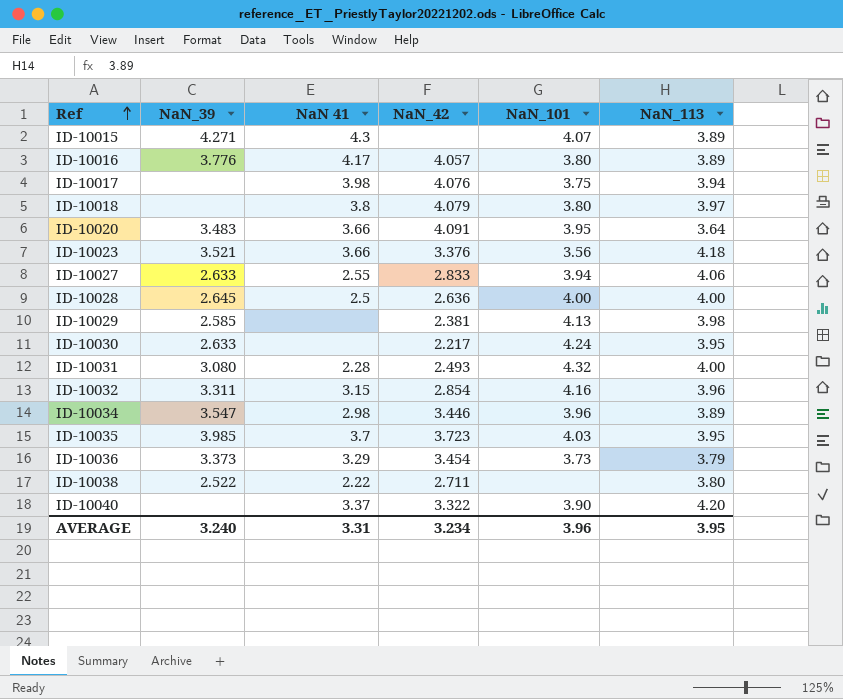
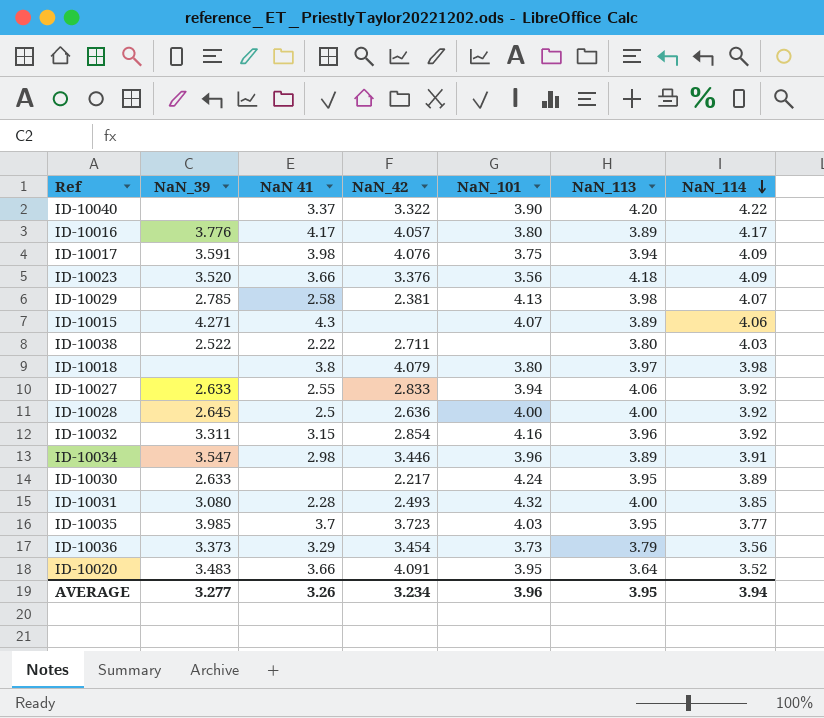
row order: Ref ascending -> NaN_114 descending
column NaN_114 | position: none -> 7
ID-10017 | NaN_39: none -> 3.591
ID-10023 | NaN_39: 3.521 -> 3.520
ID-10029 | NaN_39: 2.585 -> 2.785
ID-10029 | NaN 41: none -> 2.58
AVERAGE | NaN_39: 3.240 -> 3.277
AVERAGE | NaN 41: 3.31 -> 3.26

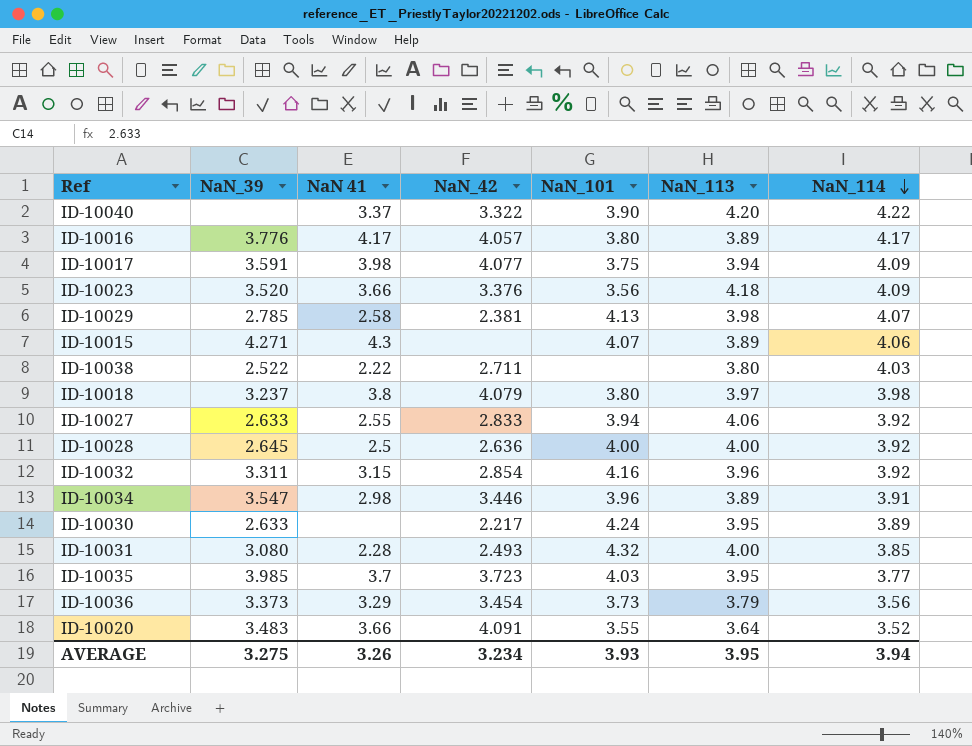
ID-10017 | NaN_42: 4.076 -> 4.077
ID-10018 | NaN_39: none -> 3.237
ID-10020 | NaN_101: 3.95 -> 3.55
AVERAGE | NaN_39: 3.277 -> 3.275
AVERAGE | NaN_101: 3.96 -> 3.93

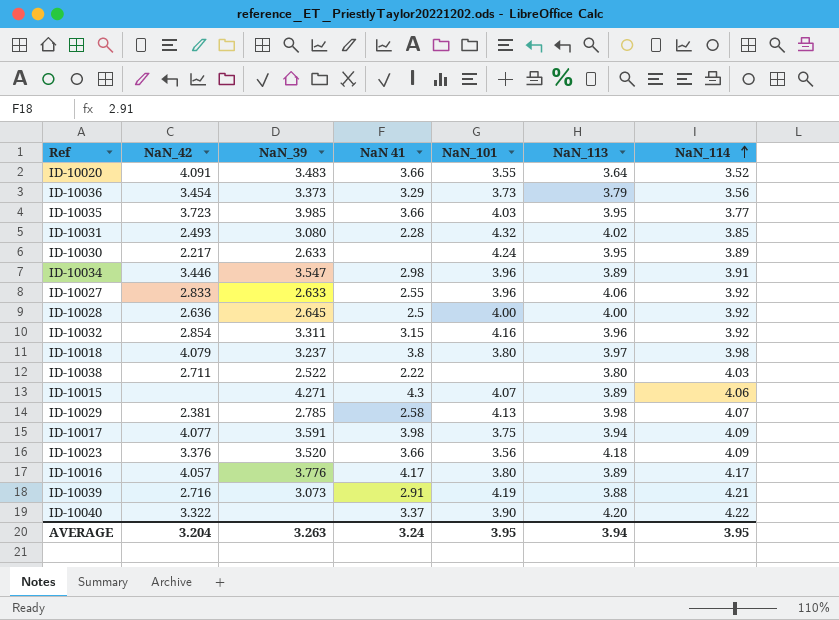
row order: NaN_114 descending -> NaN_114 ascending
column NaN_42 | position: 4 -> 2
ID-10035 | NaN 41: 3.7 -> 3.66
ID-10031 | NaN_113: 4.00 -> 4.02
ID-10027 | NaN_101: 3.94 -> 3.96
row ID-10039: none -> 2.716 | 3.073 | 2.91 | 4.19 | 3.88 | 4.21
AVERAGE | NaN_42: 3.234 -> 3.204
AVERAGE | NaN_39: 3.275 -> 3.263
AVERAGE | NaN 41: 3.26 -> 3.24
AVERAGE | NaN_101: 3.93 -> 3.95
AVERAGE | NaN_113: 3.95 -> 3.94
AVERAGE | NaN_114: 3.94 -> 3.95

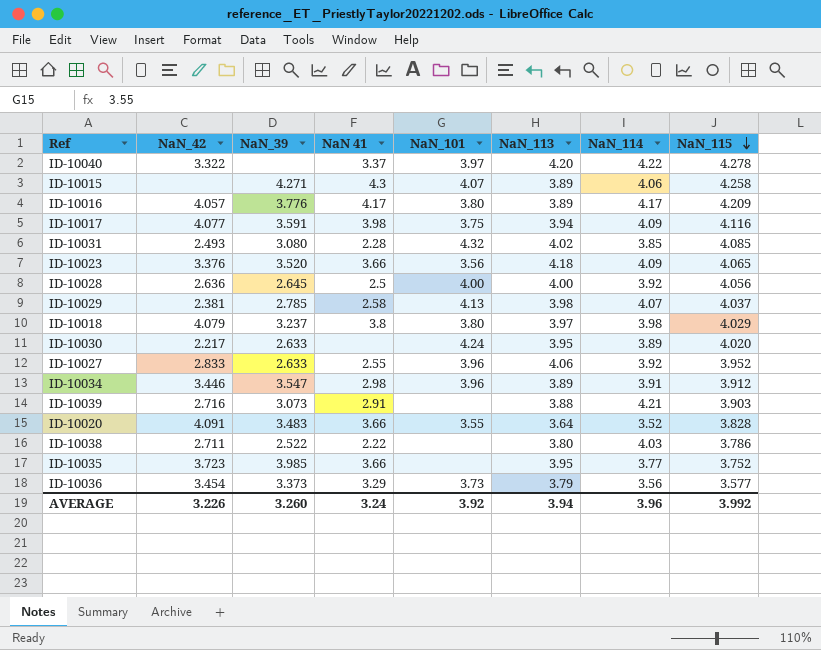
row order: NaN_114 ascending -> NaN_115 descending
column NaN_115 | position: none -> 8
row ID-10032: 2.854 | 3.311 | 3.15 | 4.16 | 3.96 | 3.92 -> none
ID-10040 | NaN_101: 3.90 -> 3.97
ID-10039 | NaN_101: 4.19 -> none
ID-10035 | NaN_101: 4.03 -> none
AVERAGE | NaN_42: 3.204 -> 3.226
AVERAGE | NaN_39: 3.263 -> 3.260
AVERAGE | NaN_101: 3.95 -> 3.92
AVERAGE | NaN_114: 3.95 -> 3.96

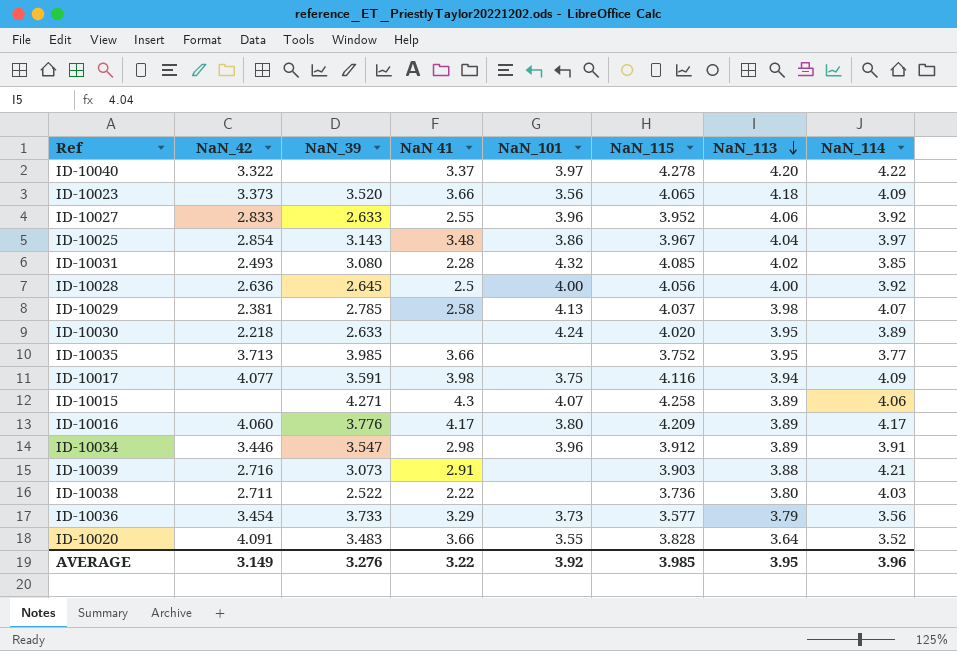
row order: NaN_115 descending -> NaN_113 descending
column NaN_115 | position: 8 -> 6
row ID-10018: 4.079 | 3.237 | 3.8 | 3.80 | 3.97 | 3.98 | 4.029 -> none
ID-10023 | NaN_42: 3.376 -> 3.373
row ID-10025: none -> 2.854 | 3.143 | 3.48 | 3.86 | 3.967 | 4.04 | 3.97
ID-10030 | NaN_42: 2.217 -> 2.218
ID-10035 | NaN_42: 3.723 -> 3.713
ID-10016 | NaN_42: 4.057 -> 4.060
ID-10038 | NaN_115: 3.786 -> 3.736
ID-10036 | NaN_39: 3.373 -> 3.733
AVERAGE | NaN_42: 3.226 -> 3.149
AVERAGE | NaN_39: 3.260 -> 3.276
AVERAGE | NaN 41: 3.24 -> 3.22
AVERAGE | NaN_115: 3.992 -> 3.985
AVERAGE | NaN_113: 3.94 -> 3.95

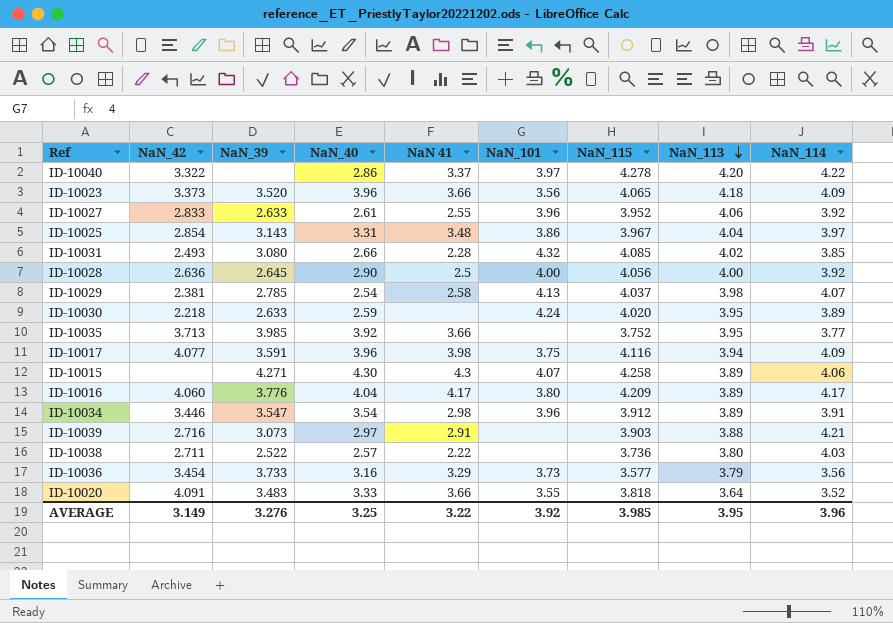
column NaN_40 | position: none -> 4
ID-10020 | NaN_115: 3.828 -> 3.818

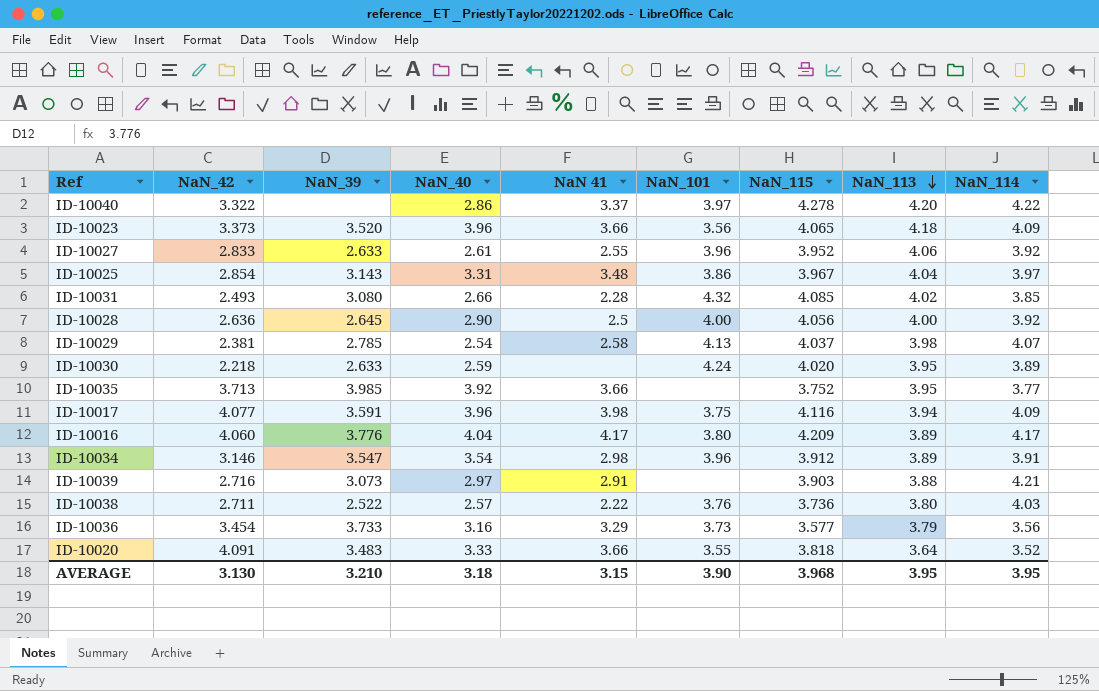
row ID-10015: none | 4.271 | 4.30 | 4.3 | 4.07 | 4.258 | 3.89 | 4.06 -> none
ID-10034 | NaN_42: 3.446 -> 3.146
ID-10038 | NaN_101: none -> 3.76
AVERAGE | NaN_42: 3.149 -> 3.130
AVERAGE | NaN_39: 3.276 -> 3.210
AVERAGE | NaN_40: 3.25 -> 3.18
AVERAGE | NaN 41: 3.22 -> 3.15
AVERAGE | NaN_101: 3.92 -> 3.90
AVERAGE | NaN_115: 3.985 -> 3.968
AVERAGE | NaN_114: 3.96 -> 3.95

